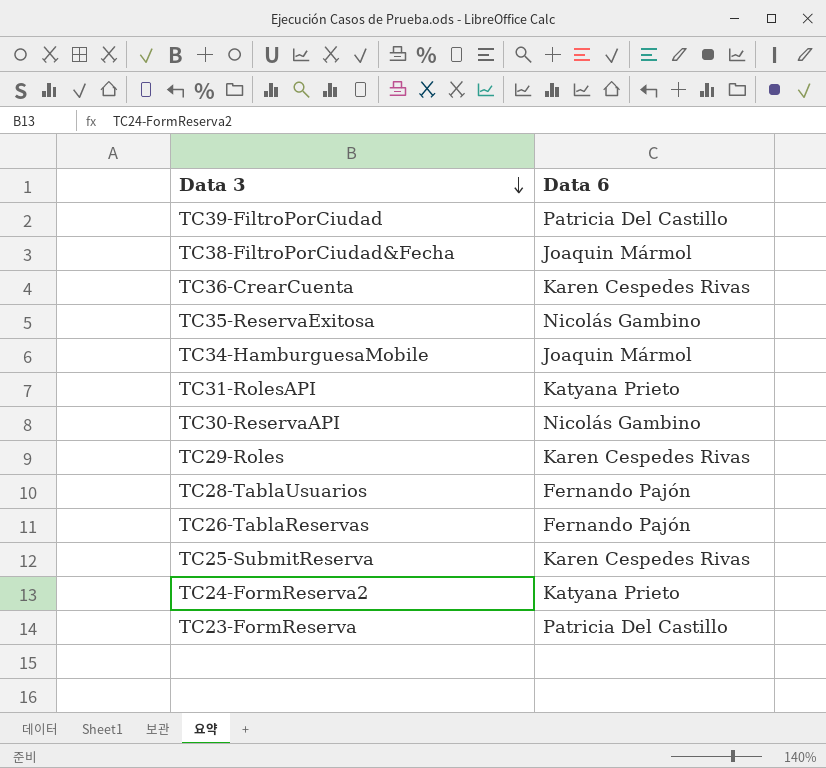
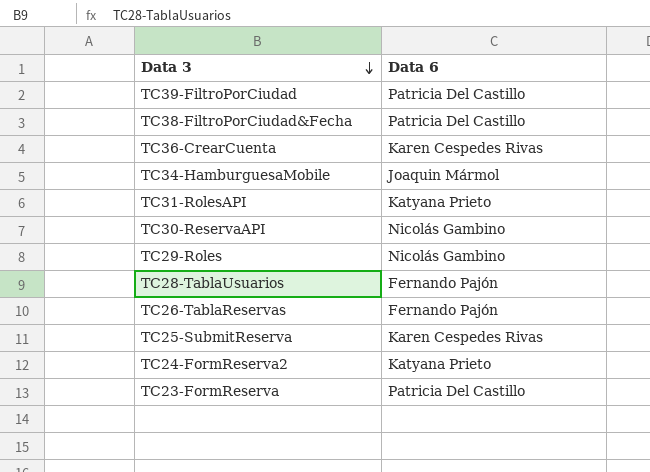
row TC35-ReservaExitosa: Nicolás Gambino -> none
TC38-FiltroPorCiudad&Fecha | Data 6: Joaquin Mármol -> Patricia Del Castillo
TC29-Roles | Data 6: Karen Cespedes Rivas -> Nicolás Gambino

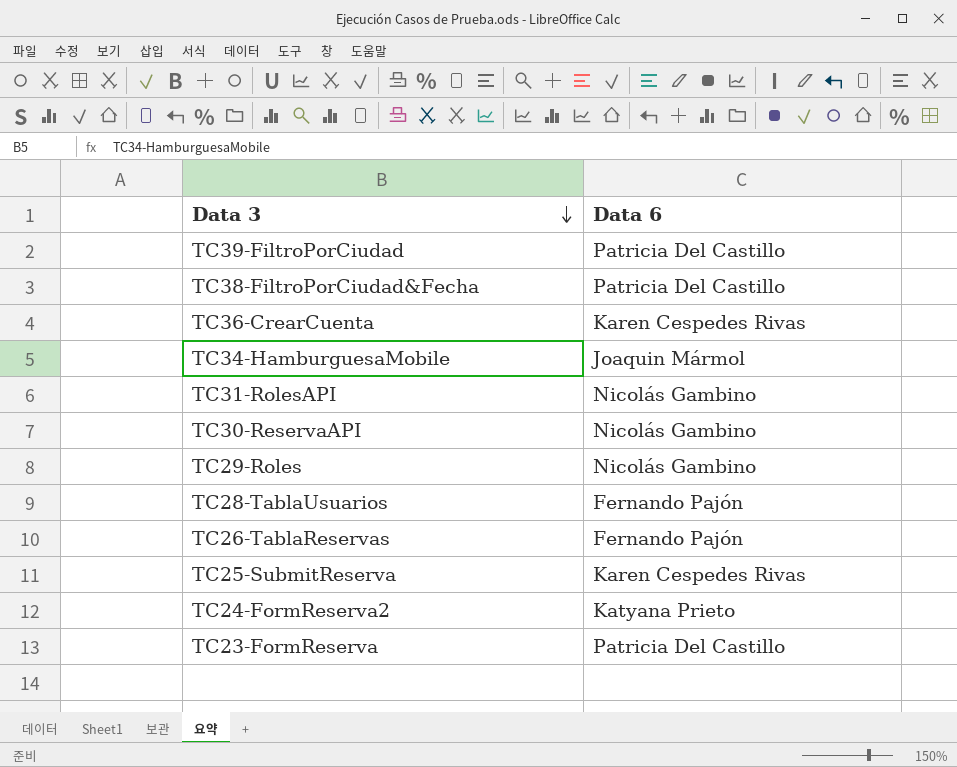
TC31-RolesAPI | Data 6: Katyana Prieto -> Nicolás Gambino

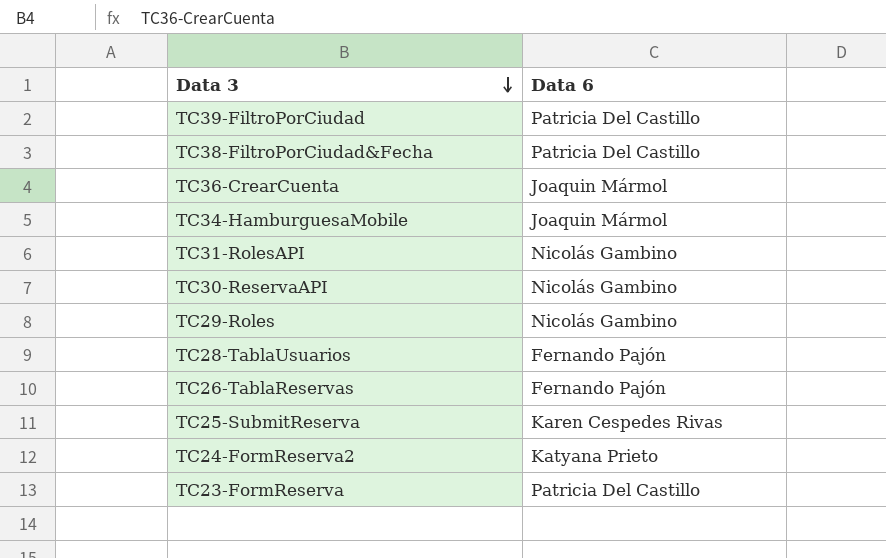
TC36-CrearCuenta | Data 6: Karen Cespedes Rivas -> Joaquin Mármol

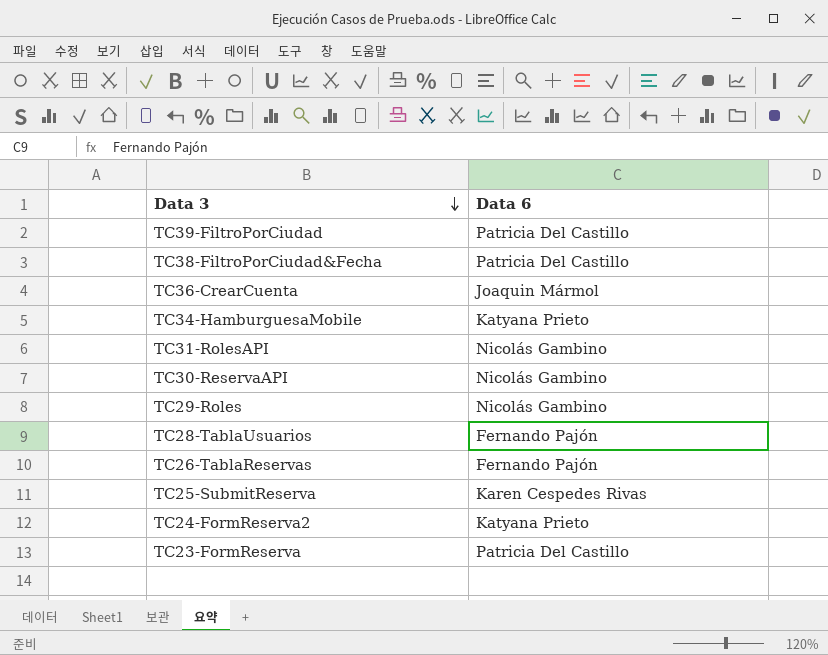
TC34-HamburguesaMobile | Data 6: Joaquin Mármol -> Katyana Prieto

